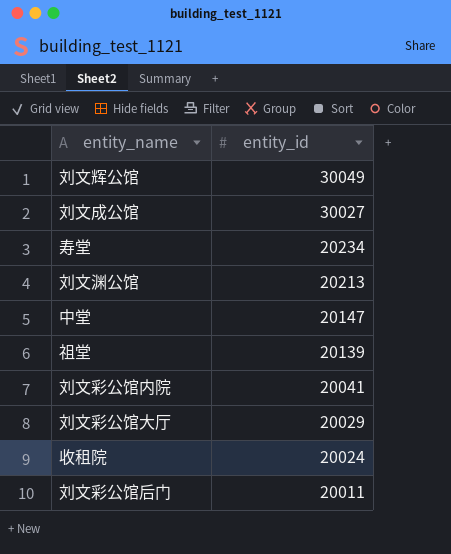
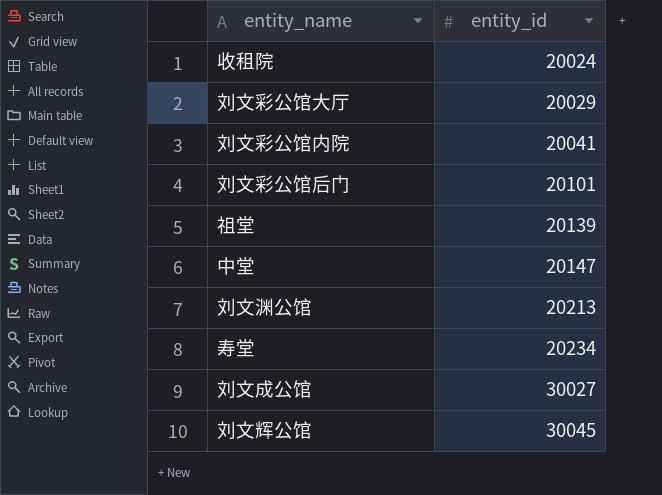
row order: entity_id descending -> entity_id ascending
刘文彩公馆后门 | entity_id: 20011 -> 20101
刘文辉公馆 | entity_id: 30049 -> 30045

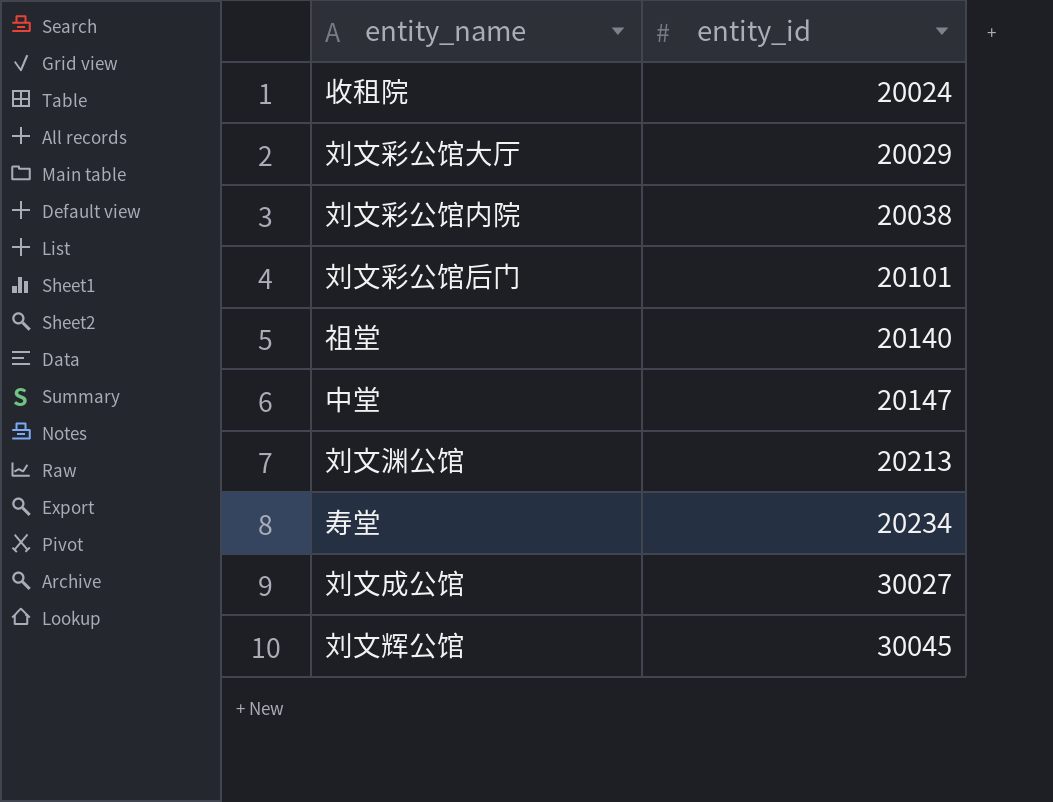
刘文彩公馆内院 | entity_id: 20041 -> 20038
祖堂 | entity_id: 20139 -> 20140

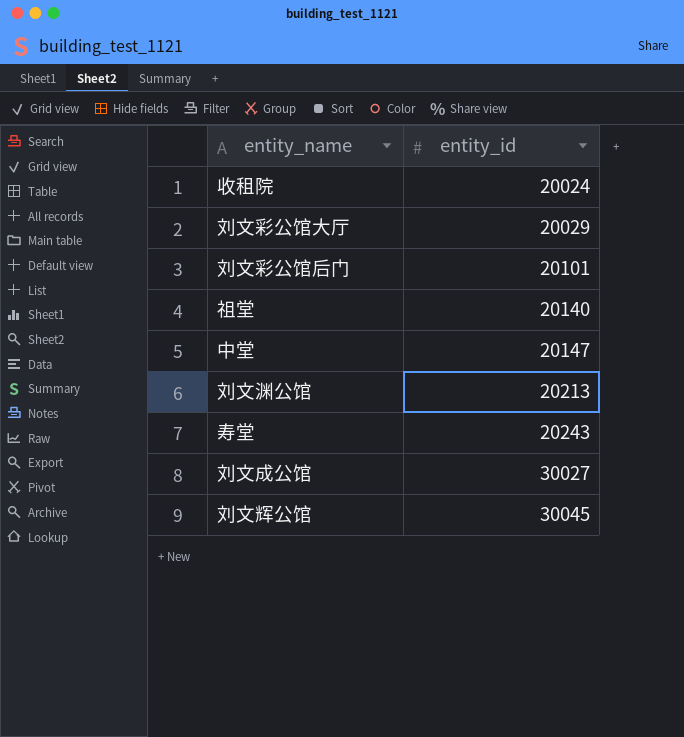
row 刘文彩公馆内院: 20038 -> none
寿堂 | entity_id: 20234 -> 20243

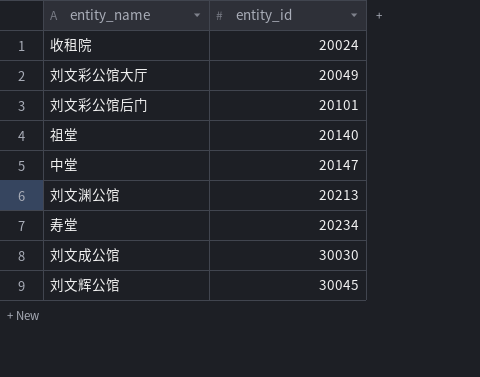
刘文彩公馆大厅 | entity_id: 20029 -> 20049
寿堂 | entity_id: 20243 -> 20234
刘文成公馆 | entity_id: 30027 -> 30030

